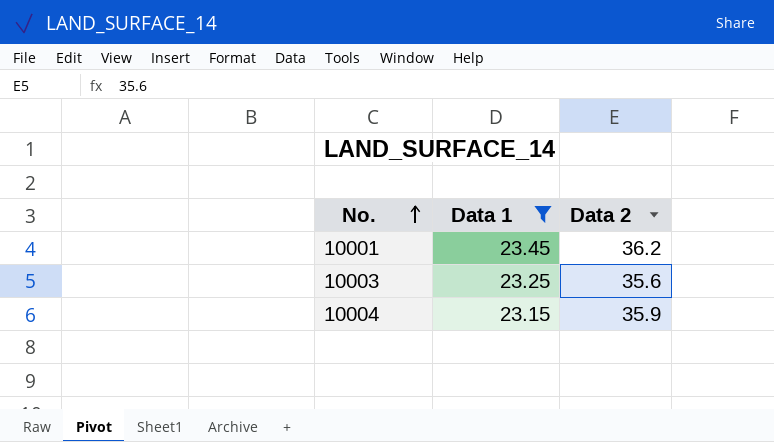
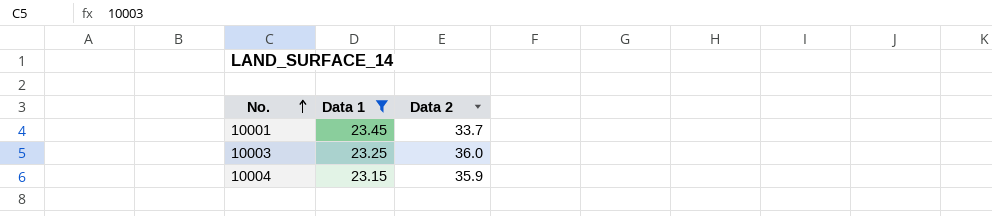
10001 | Data 2: 36.2 -> 33.7
10003 | Data 2: 35.6 -> 36.0

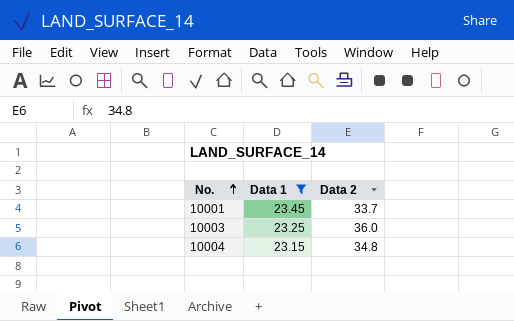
10004 | Data 2: 35.9 -> 34.8

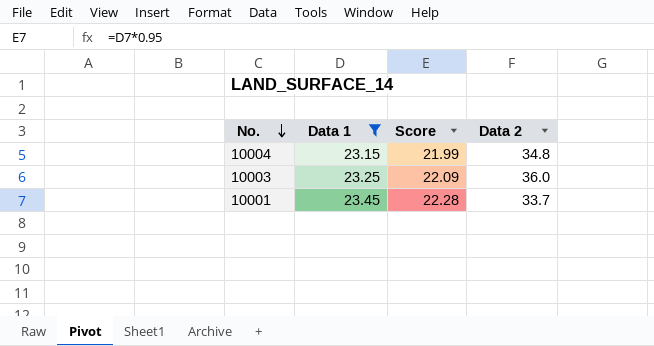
row order: No. ascending -> No. descending
column Score | formula: none -> [Data 1] * 0.95

